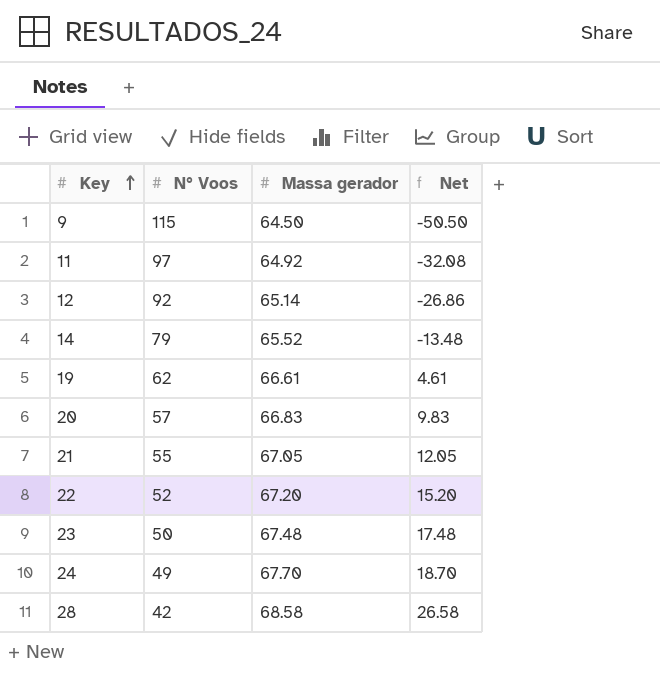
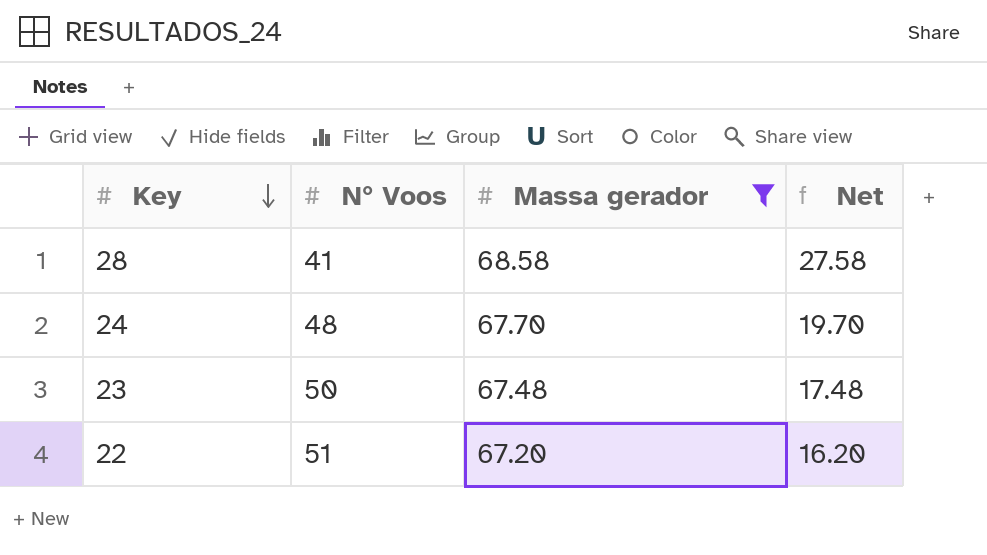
filter: none -> Massa gerador >= 67.20
row order: Key ascending -> Key descending
28 | N° Voos: 42 -> 41
28 | Net: 26.58 -> 27.58
24 | N° Voos: 49 -> 48
24 | Net: 18.70 -> 19.70
22 | N° Voos: 52 -> 51
22 | Net: 15.20 -> 16.20

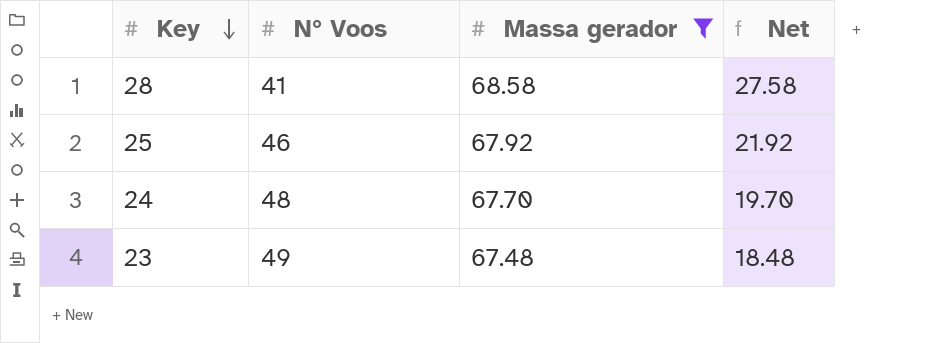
row 22: 51 | 67.20 | 16.20 -> none
row 25: none -> 46 | 67.92 | 21.92
23 | N° Voos: 50 -> 49
23 | Net: 17.48 -> 18.48

